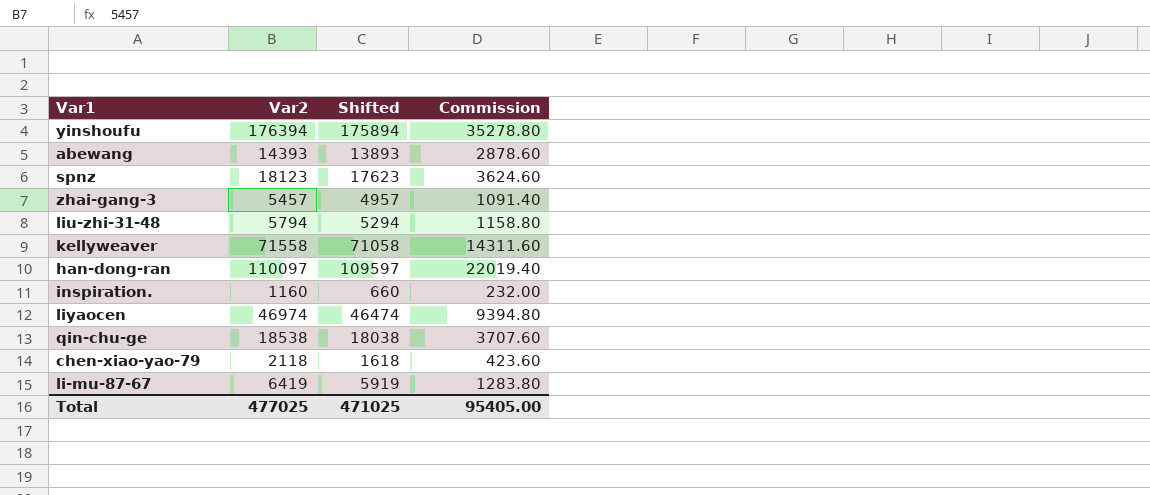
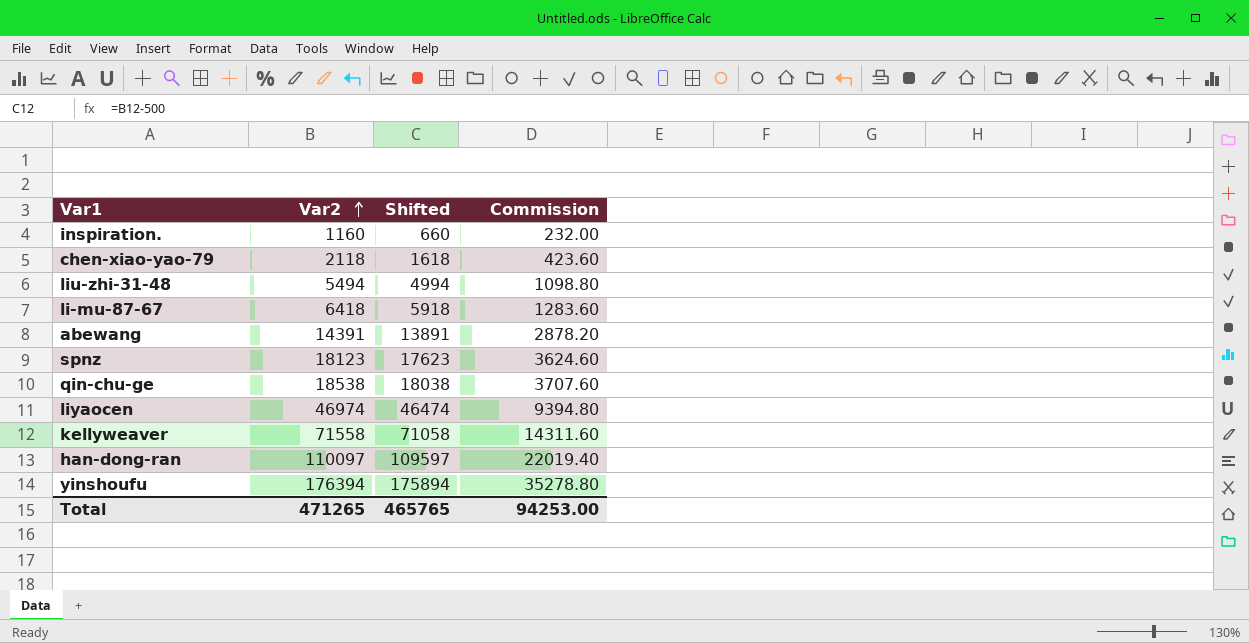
row order: none -> Var2 ascending
row zhai-gang-3: 5457 | 4957 | 1091.40 -> none
liu-zhi-31-48 | Var2: 5794 -> 5494
liu-zhi-31-48 | Shifted: 5294 -> 4994
liu-zhi-31-48 | Commission: 1158.80 -> 1098.80
li-mu-87-67 | Var2: 6419 -> 6418
li-mu-87-67 | Shifted: 5919 -> 5918
li-mu-87-67 | Commission: 1283.80 -> 1283.60
abewang | Var2: 14393 -> 14391
abewang | Shifted: 13893 -> 13891
abewang | Commission: 2878.60 -> 2878.20
Total | Var2: 477025 -> 471265
Total | Shifted: 471025 -> 465765
Total | Commission: 95405.00 -> 94253.00

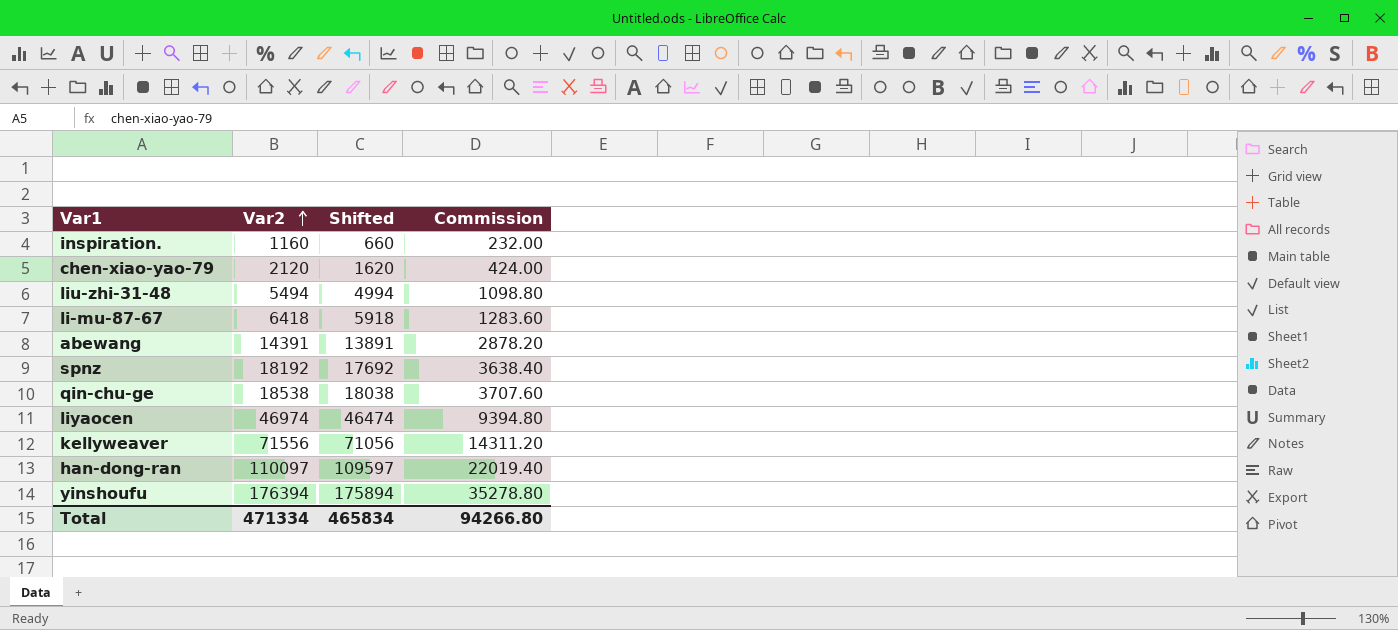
chen-xiao-yao-79 | Var2: 2118 -> 2120
chen-xiao-yao-79 | Shifted: 1618 -> 1620
chen-xiao-yao-79 | Commission: 423.60 -> 424.00
spnz | Var2: 18123 -> 18192
spnz | Shifted: 17623 -> 17692
spnz | Commission: 3624.60 -> 3638.40
kellyweaver | Var2: 71558 -> 71556
kellyweaver | Shifted: 71058 -> 71056
kellyweaver | Commission: 14311.60 -> 14311.20
Total | Var2: 471265 -> 471334
Total | Shifted: 465765 -> 465834
Total | Commission: 94253.00 -> 94266.80

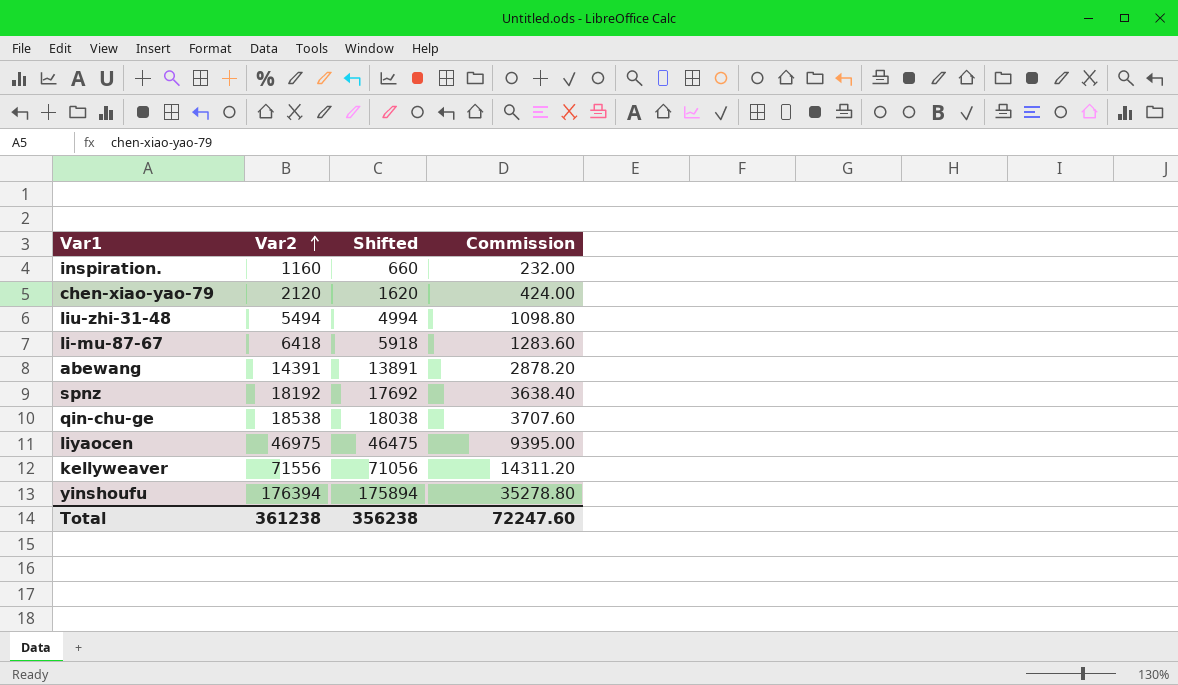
row han-dong-ran: 110097 | 109597 | 22019.40 -> none
liyaocen | Var2: 46974 -> 46975
liyaocen | Shifted: 46474 -> 46475
liyaocen | Commission: 9394.80 -> 9395.00
Total | Var2: 471334 -> 361238
Total | Shifted: 465834 -> 356238
Total | Commission: 94266.80 -> 72247.60

